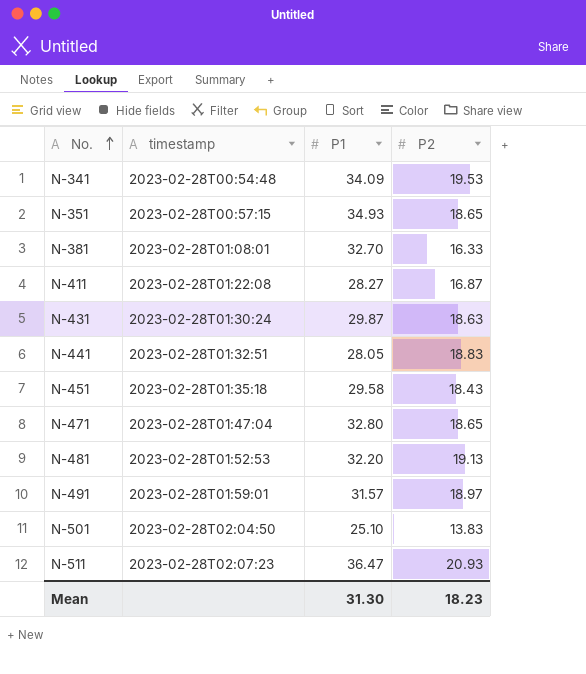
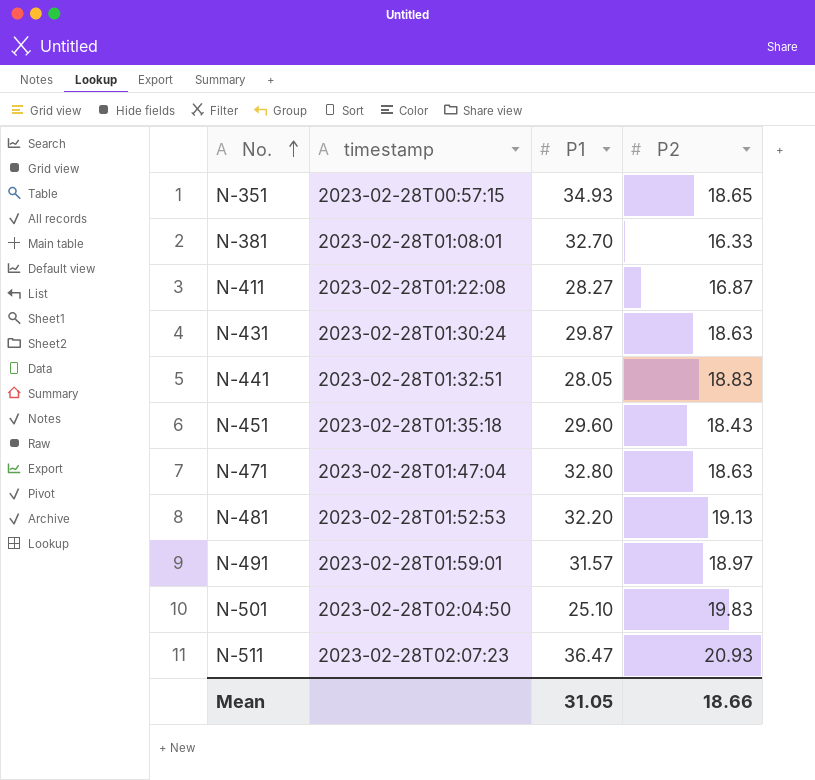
row N-341: 2023-02-28T00:54:48 | 34.09 | 19.53 -> none
N-451 | P1: 29.58 -> 29.60
N-471 | P2: 18.65 -> 18.63
N-501 | P2: 13.83 -> 19.83
Mean | P1: 31.30 -> 31.05
Mean | P2: 18.23 -> 18.66

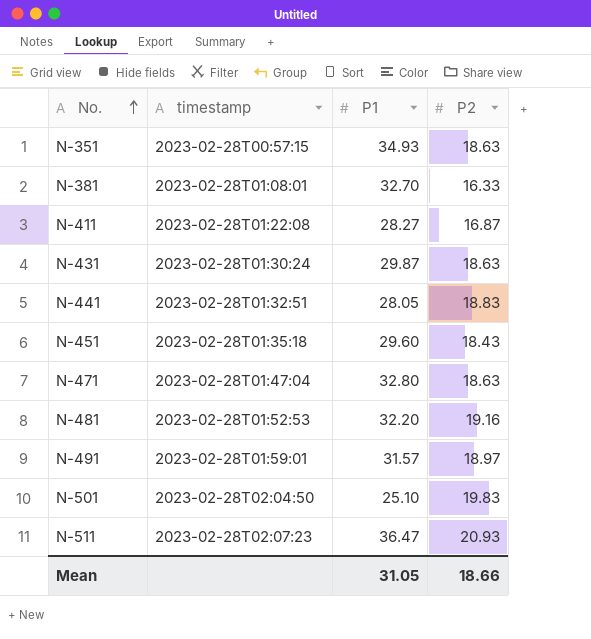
N-351 | P2: 18.65 -> 18.63
N-481 | P2: 19.13 -> 19.16

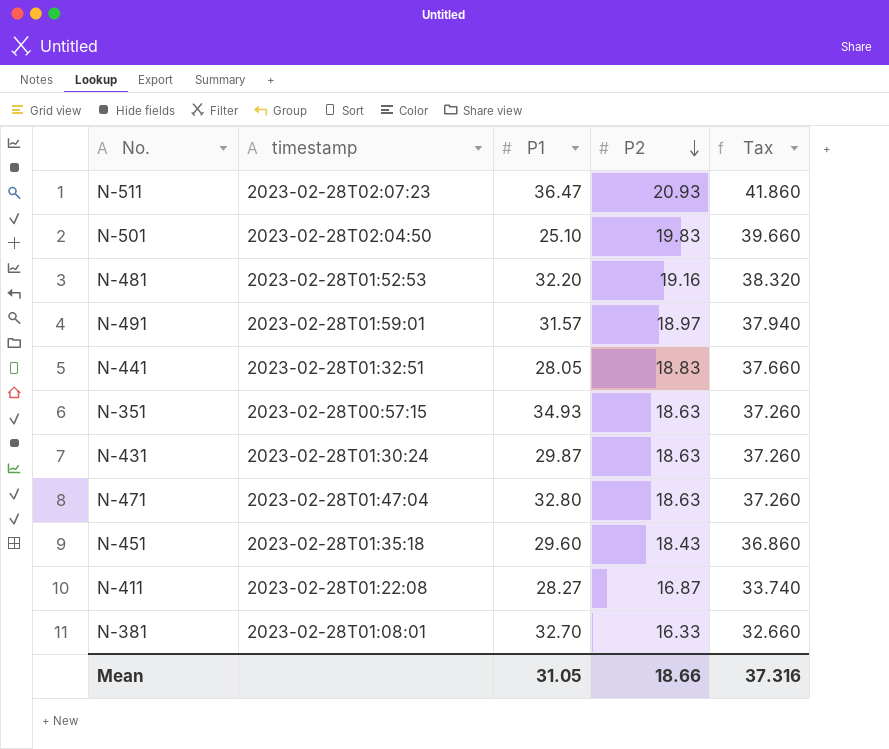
row order: No. ascending -> P2 descending
column Tax | formula: none -> [P2] * 2

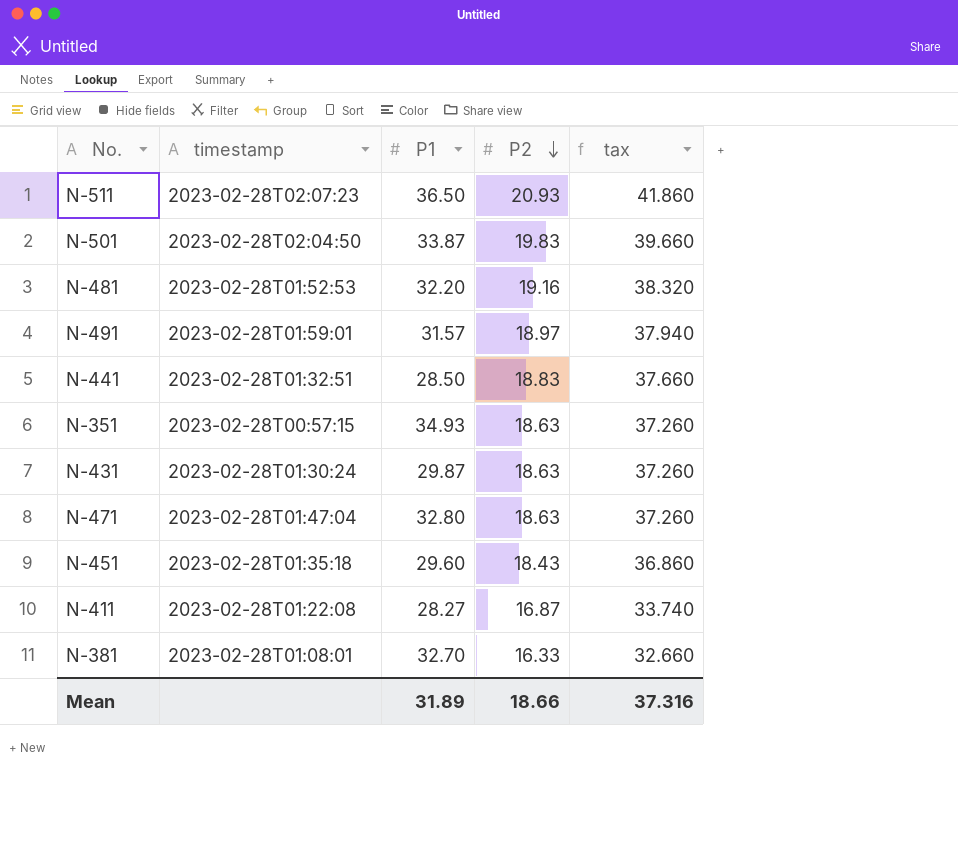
column name: Tax -> tax
N-511 | P1: 36.47 -> 36.50
N-501 | P1: 25.10 -> 33.87
N-441 | P1: 28.05 -> 28.50
Mean | P1: 31.05 -> 31.89

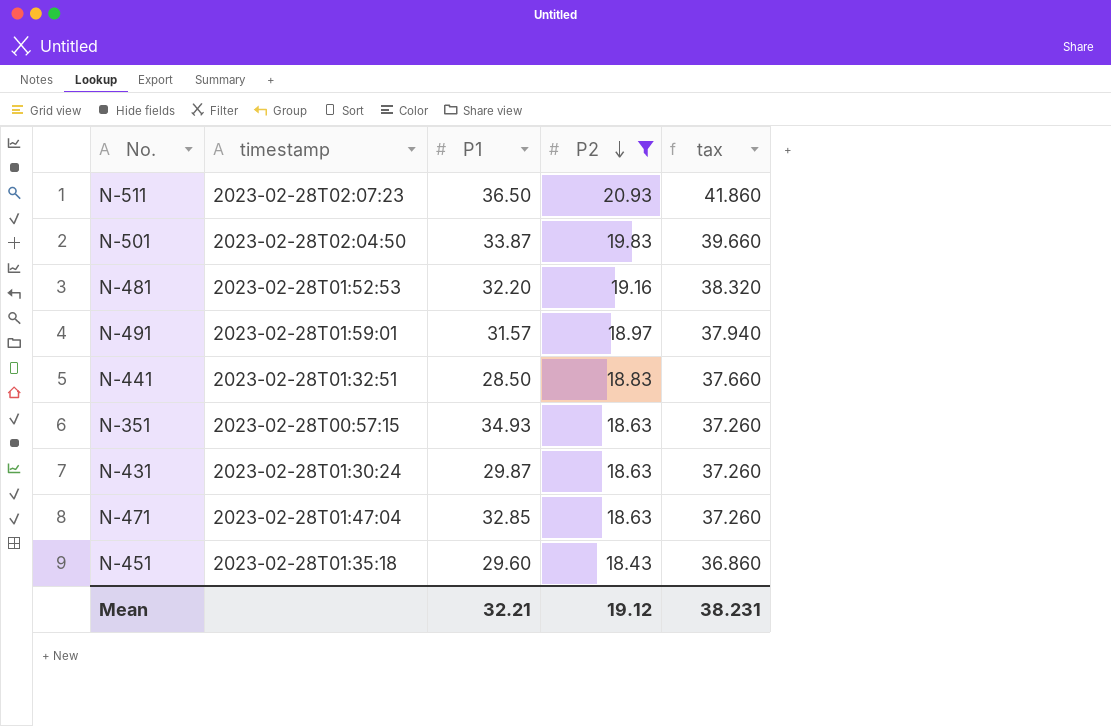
filter: none -> P2 >= 18.43
N-471 | P1: 32.80 -> 32.85
Mean | P1: 31.89 -> 32.21
Mean | P2: 18.66 -> 19.12
Mean | tax: 37.316 -> 38.231

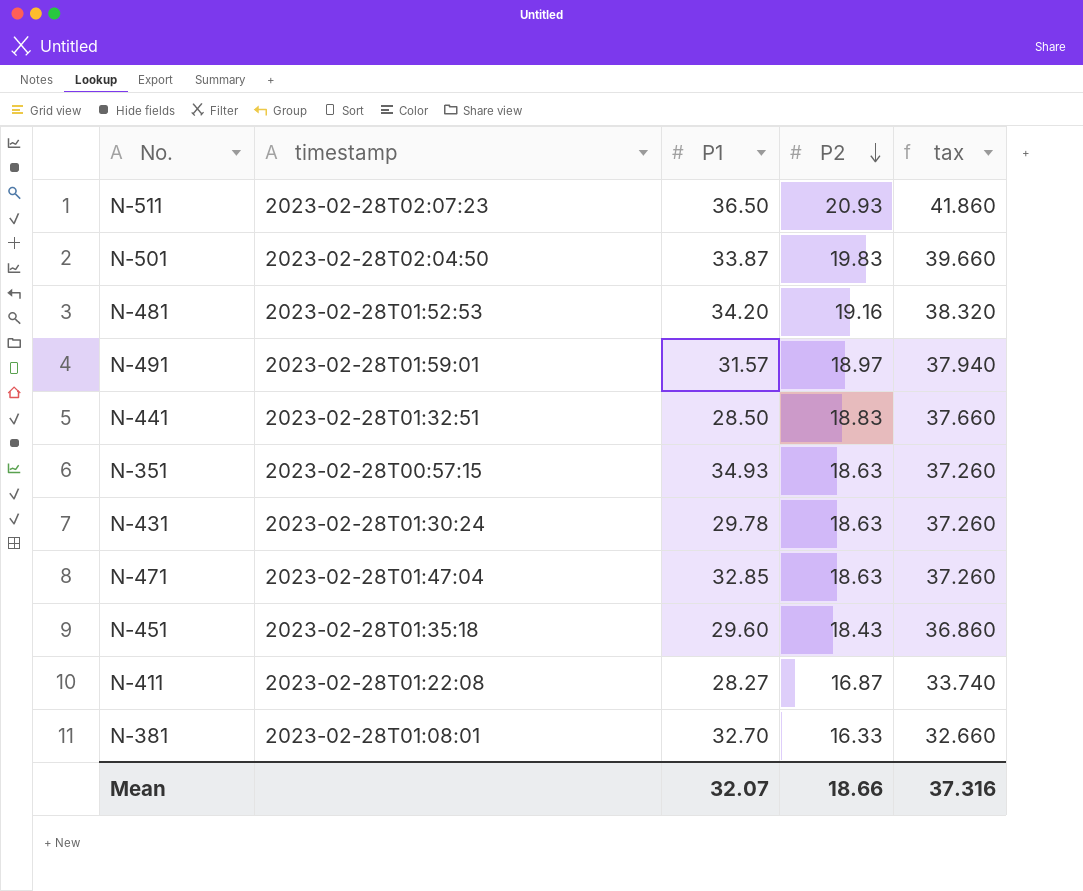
filter: P2 >= 18.43 -> none
N-481 | P1: 32.20 -> 34.20
N-431 | P1: 29.87 -> 29.78
Mean | P1: 32.21 -> 32.07
Mean | P2: 19.12 -> 18.66
Mean | tax: 38.231 -> 37.316

